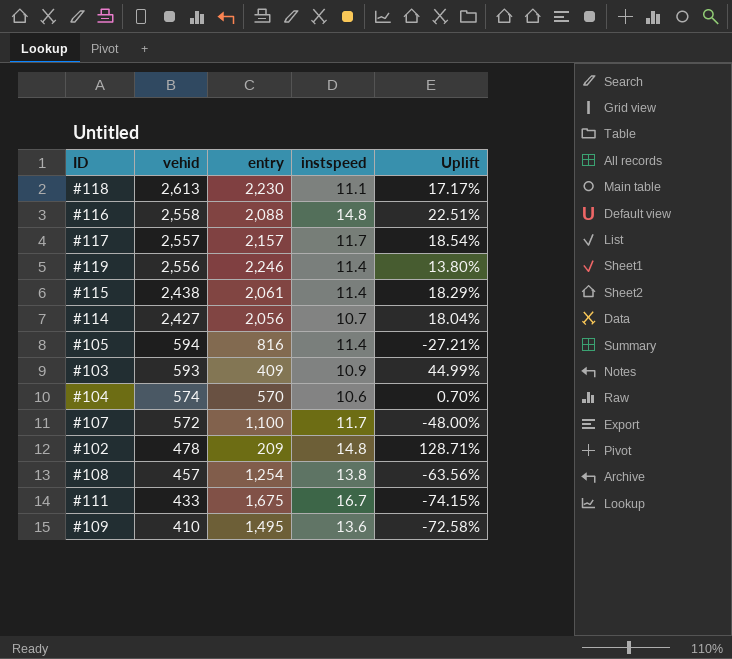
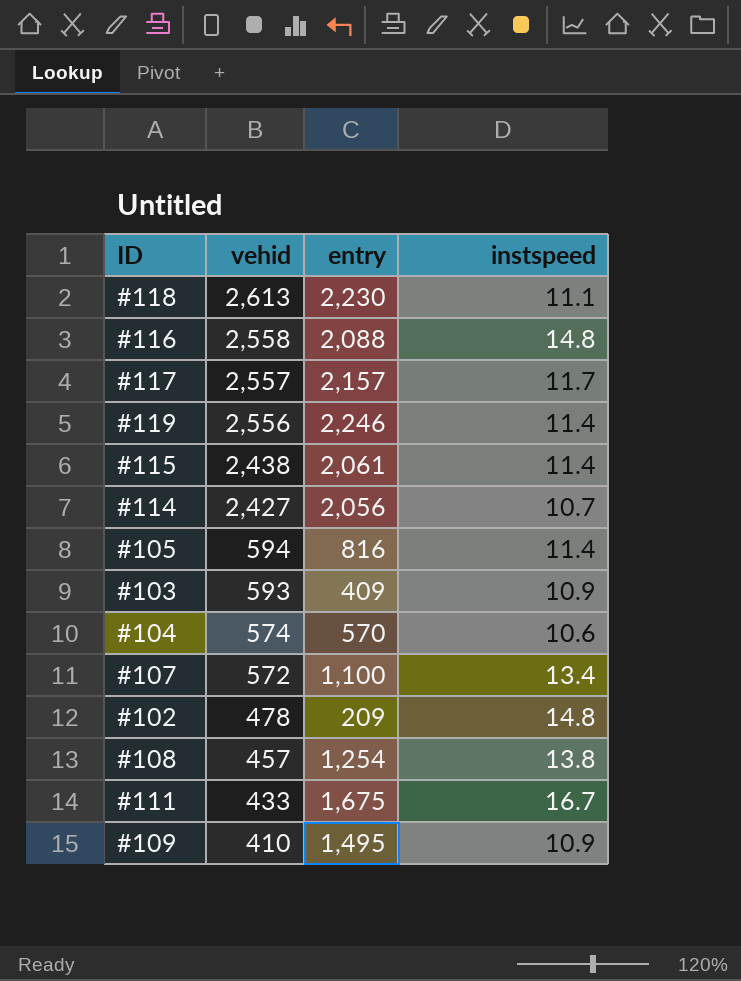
column Uplift | formula: ([vehid] - [entry]) / [entry] -> none
#107 | instspeed: 11.7 -> 13.4
#109 | instspeed: 13.6 -> 10.9

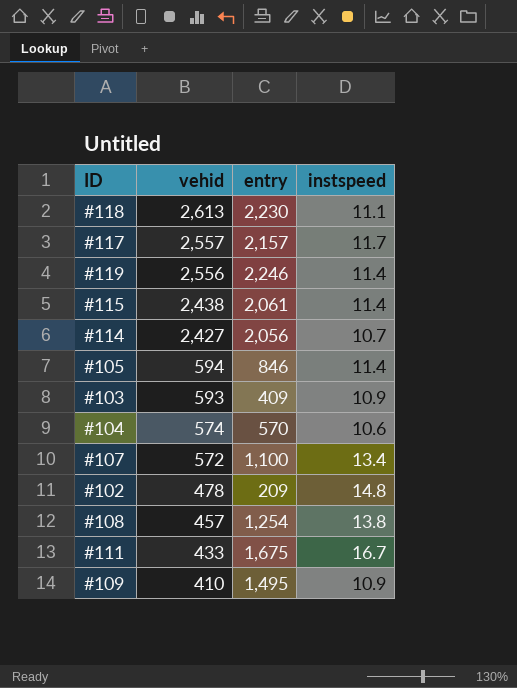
row #116: 2,558 | 2,088 | 14.8 -> none
#105 | entry: 816 -> 846

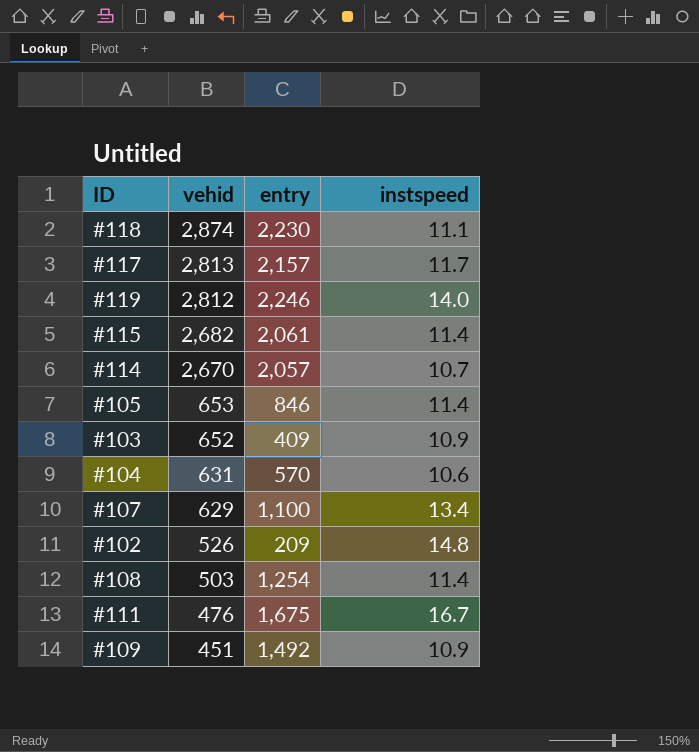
#118 | vehid: 2,613 -> 2,874
#117 | vehid: 2,557 -> 2,813
#119 | vehid: 2,556 -> 2,812
#119 | instspeed: 11.4 -> 14.0
#115 | vehid: 2,438 -> 2,682
#114 | vehid: 2,427 -> 2,670
#114 | entry: 2,056 -> 2,057
#105 | vehid: 594 -> 653
#103 | vehid: 593 -> 652
#104 | vehid: 574 -> 631
#107 | vehid: 572 -> 629
#102 | vehid: 478 -> 526
#108 | vehid: 457 -> 503
#108 | instspeed: 13.8 -> 11.4
#111 | vehid: 433 -> 476
#109 | vehid: 410 -> 451
#109 | entry: 1,495 -> 1,492

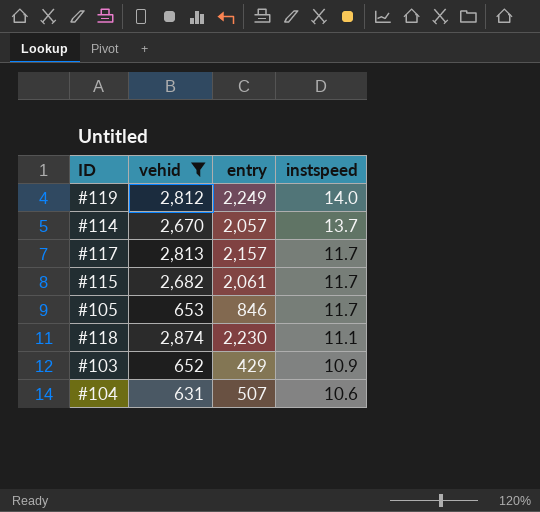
filter: none -> vehid >= 631
row order: vehid descending -> instspeed descending
#119 | entry: 2,246 -> 2,249
#114 | instspeed: 10.7 -> 13.7
#115 | instspeed: 11.4 -> 11.7
#105 | instspeed: 11.4 -> 11.7
#103 | entry: 409 -> 429
#104 | entry: 570 -> 507

